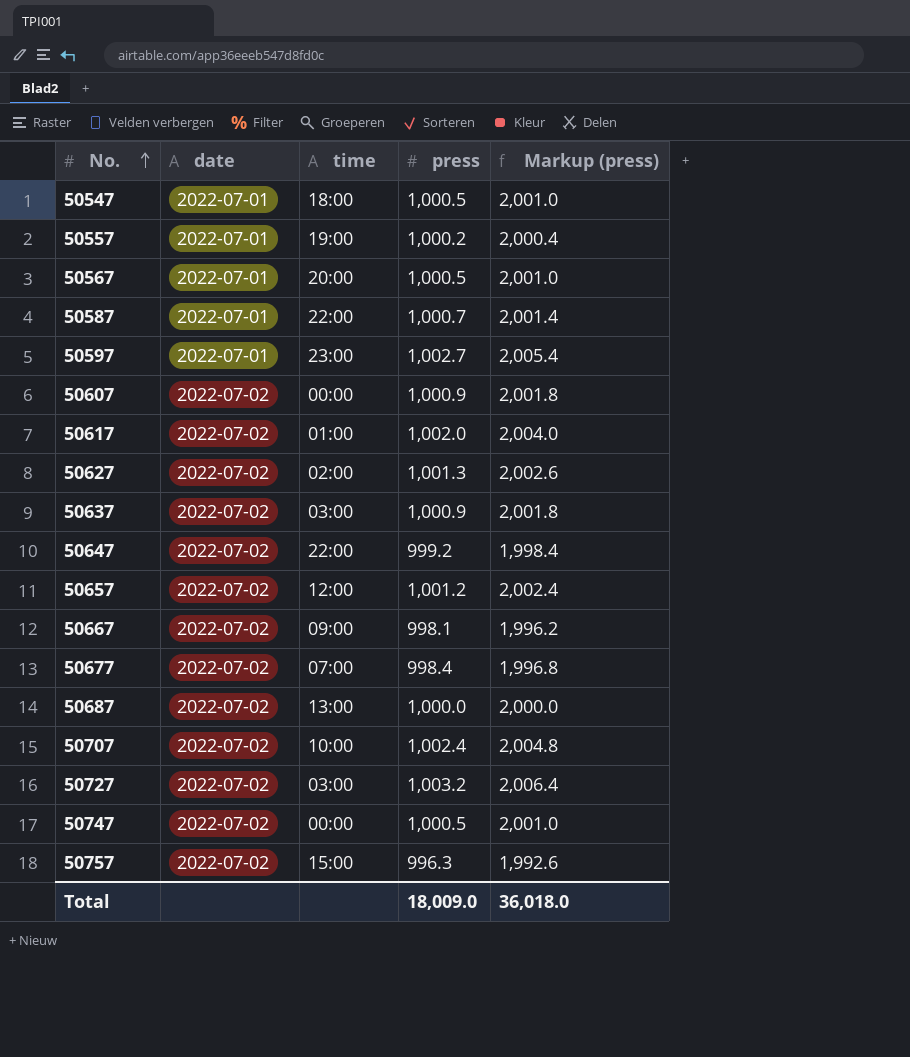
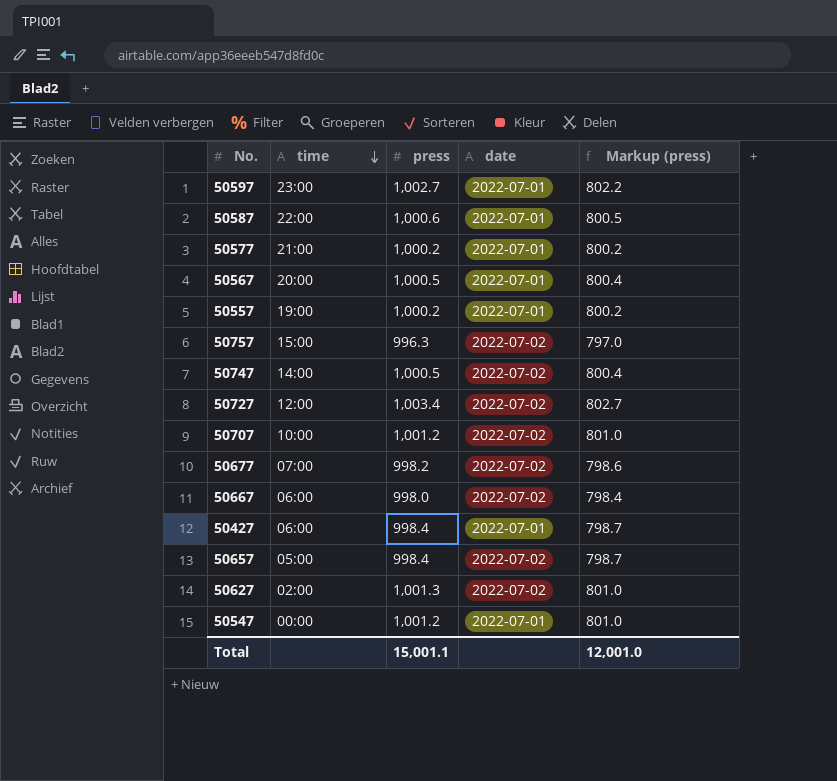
row order: No. ascending -> time descending
column date | position: 2 -> 4
column Markup (press) | formula: [press] * 2 -> [press] * 0.8
row 50607: 2022-07-02 | 00:00 | 1,000.9 | 2,001.8 -> none
row 50617: 2022-07-02 | 01:00 | 1,002.0 | 2,004.0 -> none
row 50637: 2022-07-02 | 03:00 | 1,000.9 | 2,001.8 -> none
row 50647: 2022-07-02 | 22:00 | 999.2 | 1,998.4 -> none
row 50687: 2022-07-02 | 13:00 | 1,000.0 | 2,000.0 -> none
50587 | press: 1,000.7 -> 1,000.6
row 50577: none -> 21:00 | 1,000.2 | 2022-07-01 | 800.2
50747 | time: 00:00 -> 14:00
50727 | time: 03:00 -> 12:00
50727 | press: 1,003.2 -> 1,003.4
50707 | press: 1,002.4 -> 1,001.2
50677 | press: 998.4 -> 998.2
50667 | time: 09:00 -> 06:00
50667 | press: 998.1 -> 998.0
row 50427: none -> 06:00 | 998.4 | 2022-07-01 | 798.7
50657 | time: 12:00 -> 05:00
50657 | press: 1,001.2 -> 998.4
50547 | time: 18:00 -> 00:00
50547 | press: 1,000.5 -> 1,001.2
Total | press: 18,009.0 -> 15,001.1
Total | Markup (press): 36,018.0 -> 12,001.0

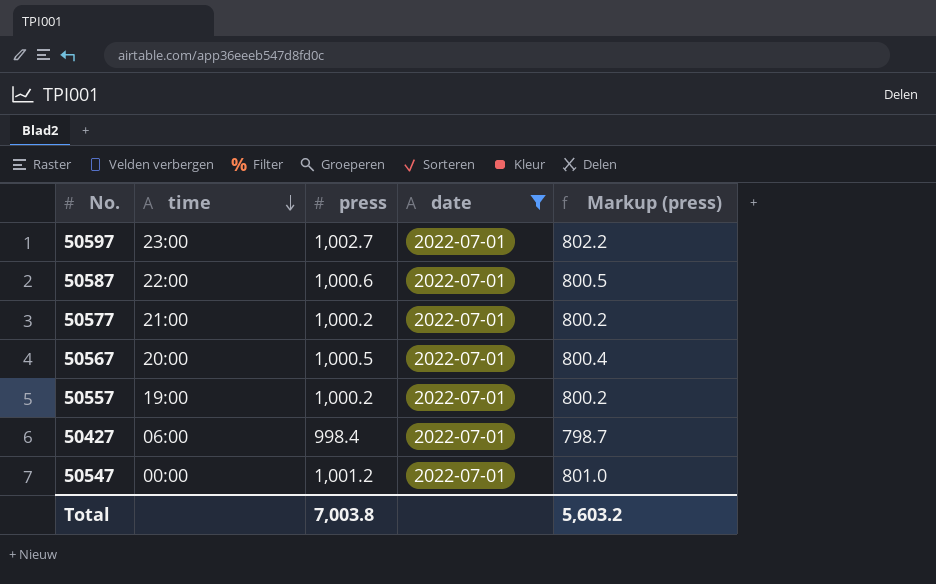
filter: none -> date = 2022-07-01
Total | press: 15,001.1 -> 7,003.8
Total | Markup (press): 12,001.0 -> 5,603.2

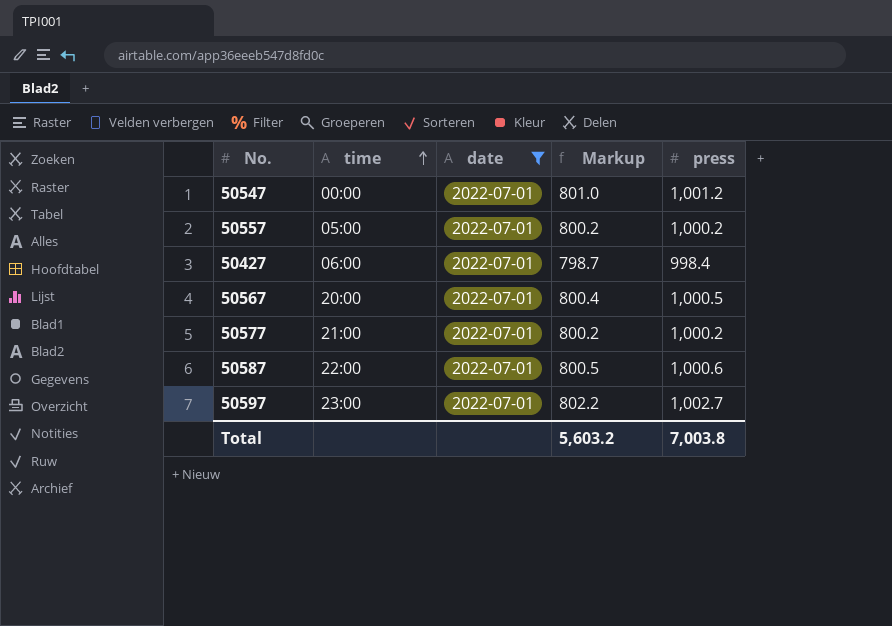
row order: time descending -> time ascending
column name: Markup (press) -> Markup
column press | position: 3 -> 5
50557 | time: 19:00 -> 05:00

